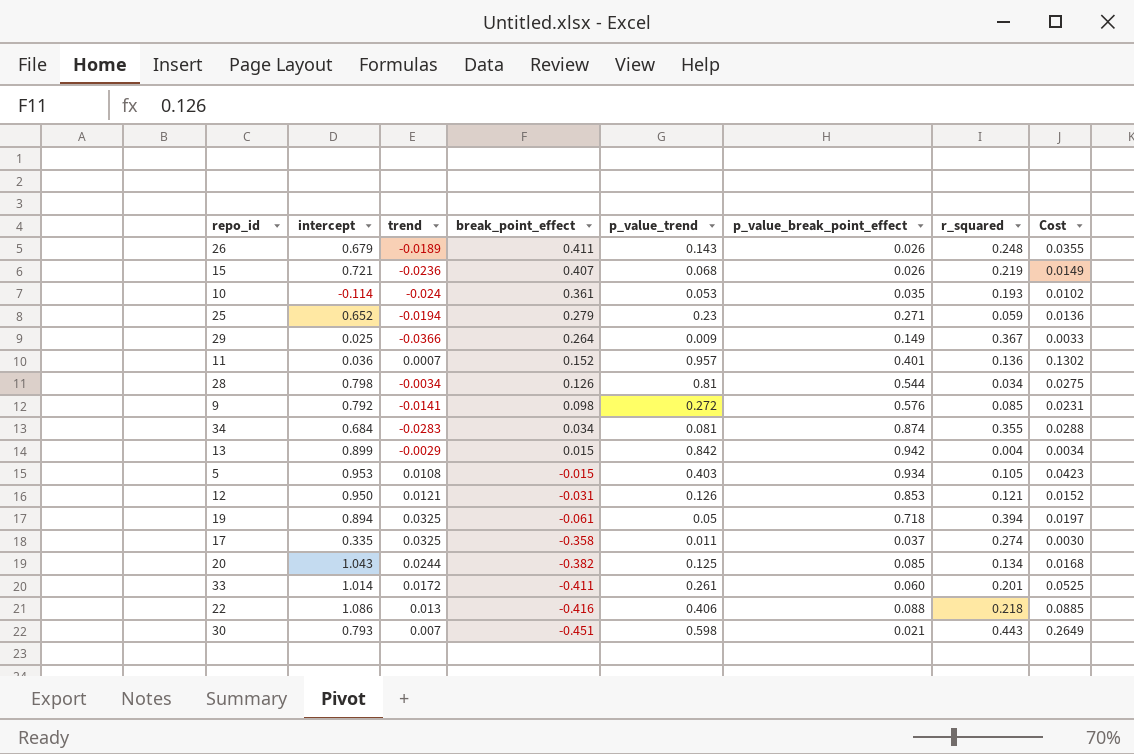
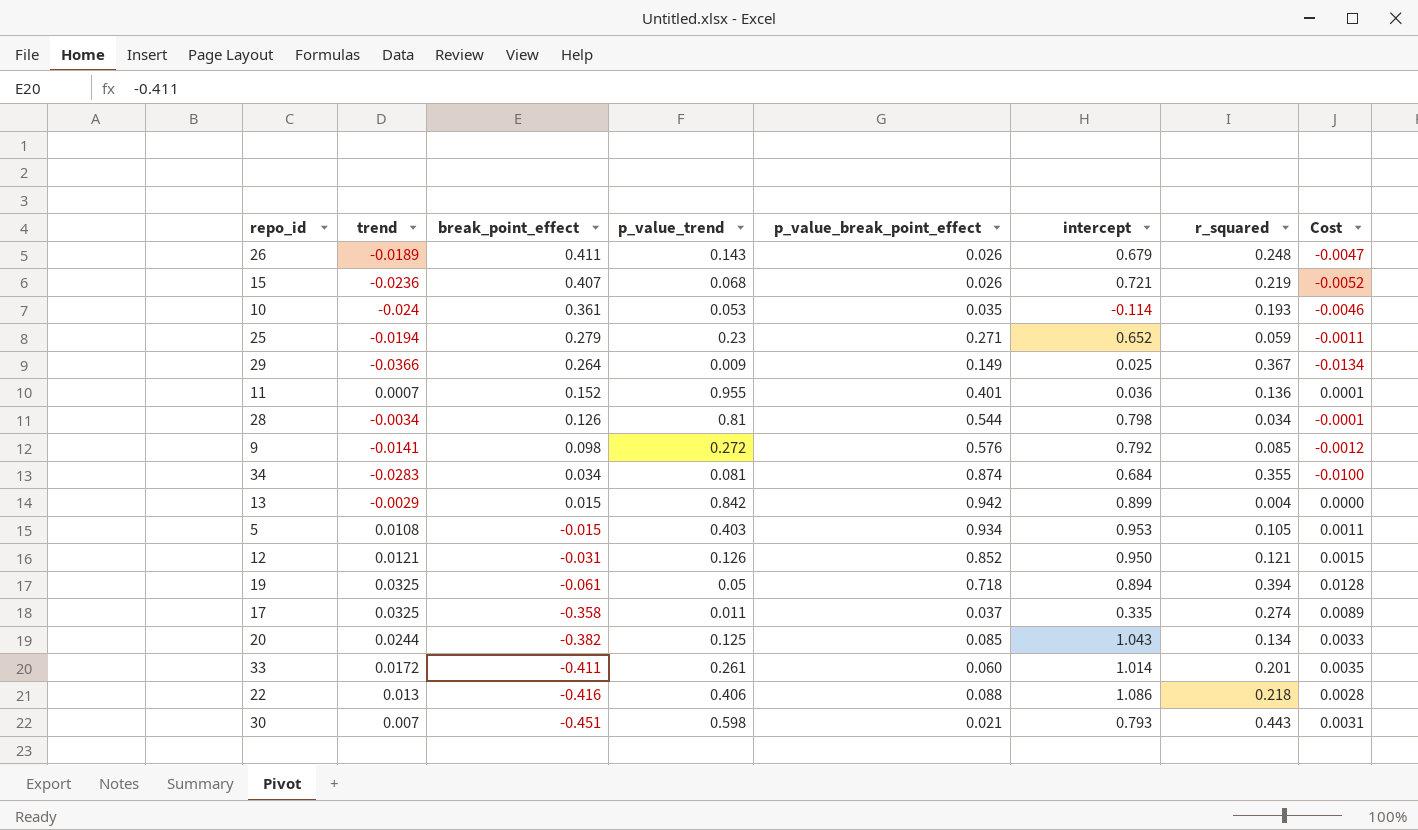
column intercept | position: 2 -> 6
column Cost | formula: [p_value_trend] * [r_squared] -> [trend] * [r_squared]
11 | p_value_trend: 0.957 -> 0.955
12 | p_value_break_point_effect: 0.853 -> 0.852

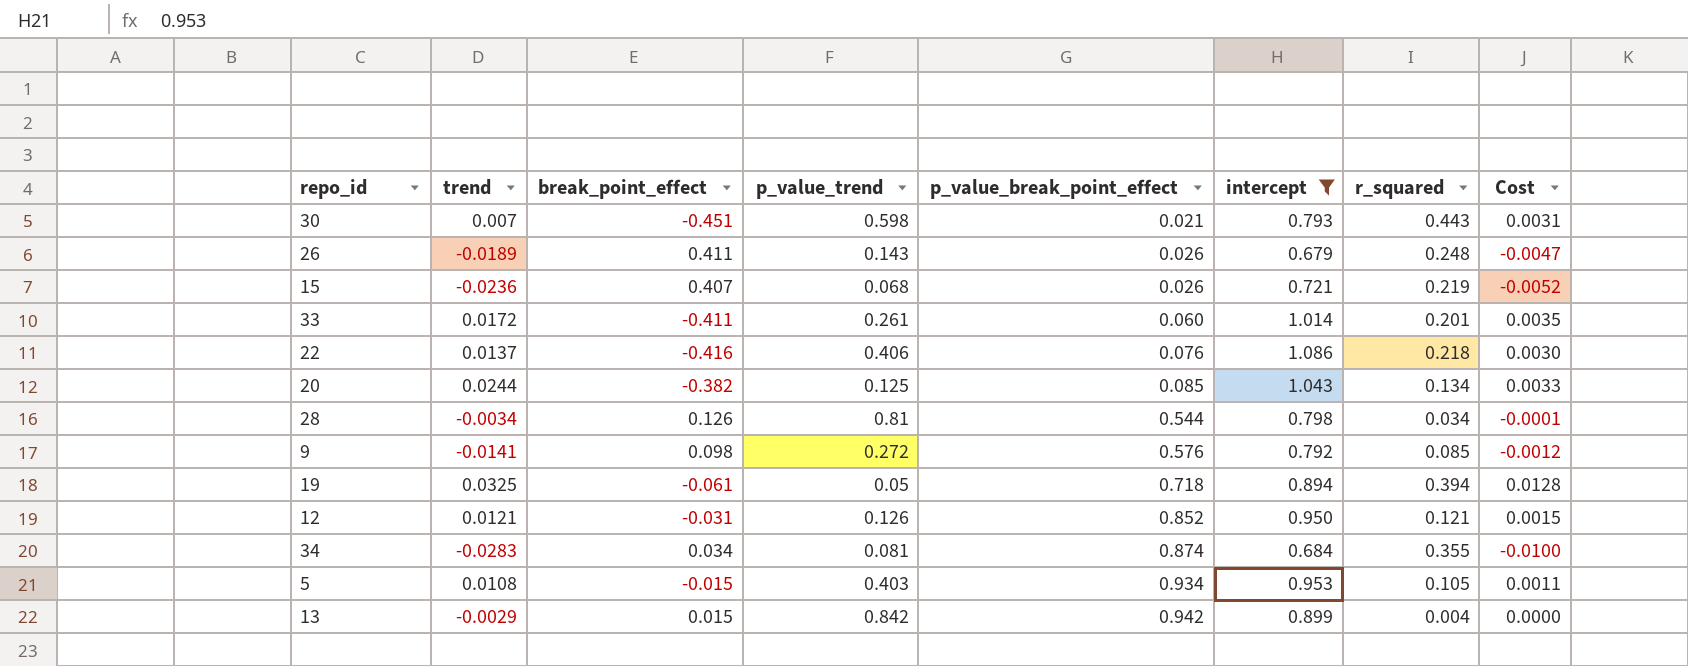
filter: none -> intercept >= 0.679
row order: break_point_effect descending -> p_value_break_point_effect ascending
22 | trend: 0.013 -> 0.0137
22 | p_value_break_point_effect: 0.088 -> 0.076
22 | Cost: 0.0028 -> 0.0030

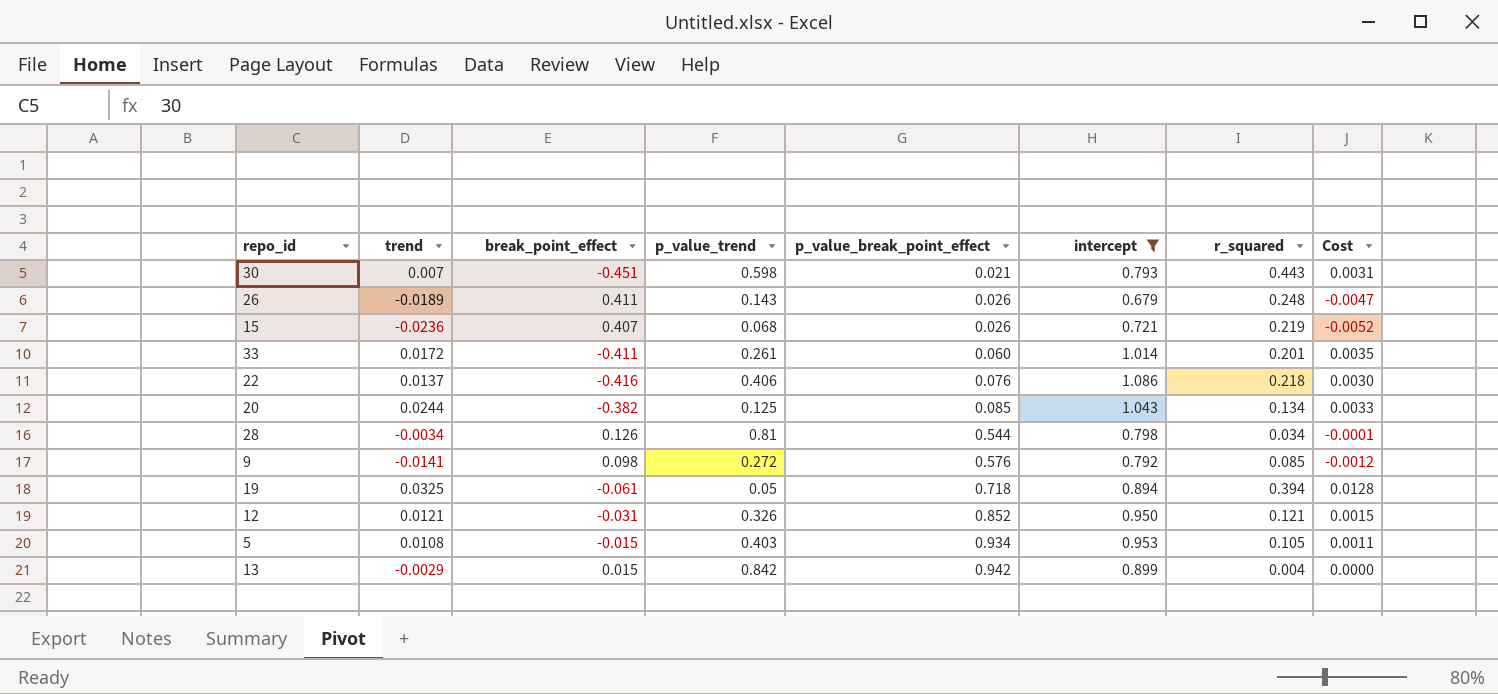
row 34: -0.0283 | 0.034 | 0.081 | 0.874 | 0.684 | 0.355 | -0.0100 -> none
12 | p_value_trend: 0.126 -> 0.326

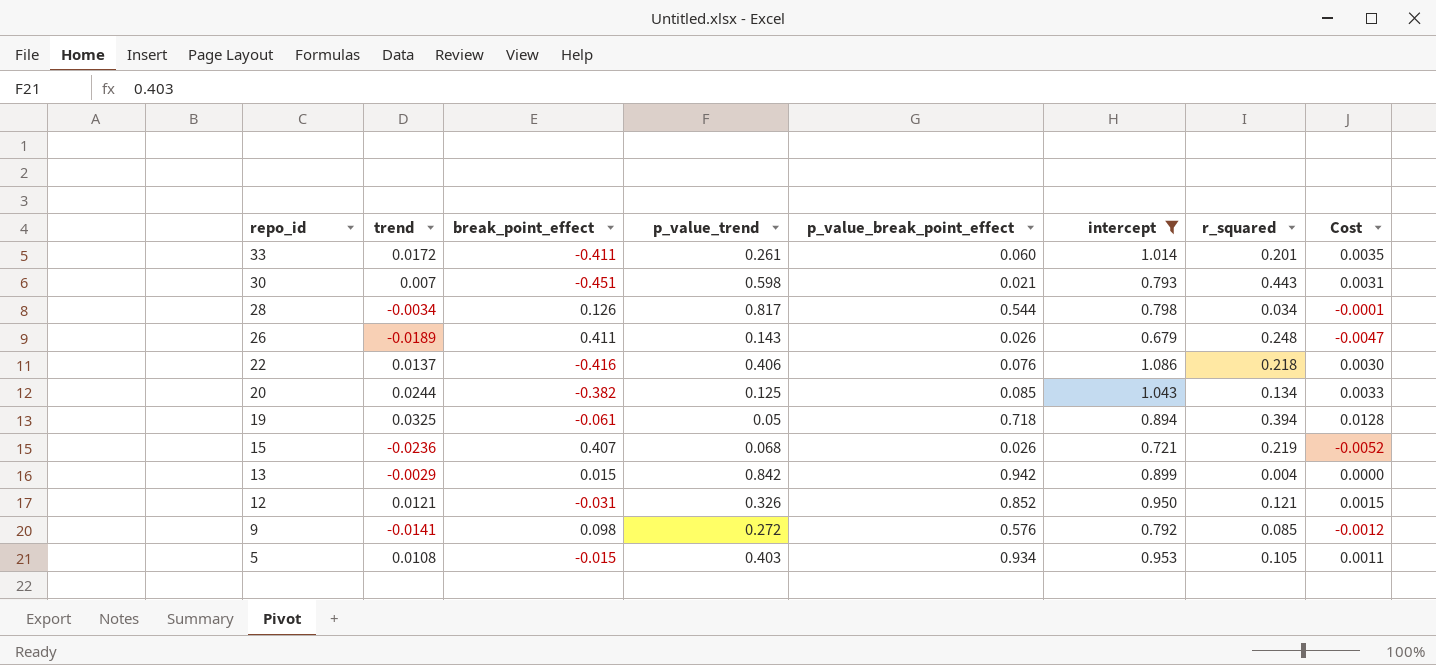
row order: p_value_break_point_effect ascending -> repo_id descending
28 | p_value_trend: 0.81 -> 0.817

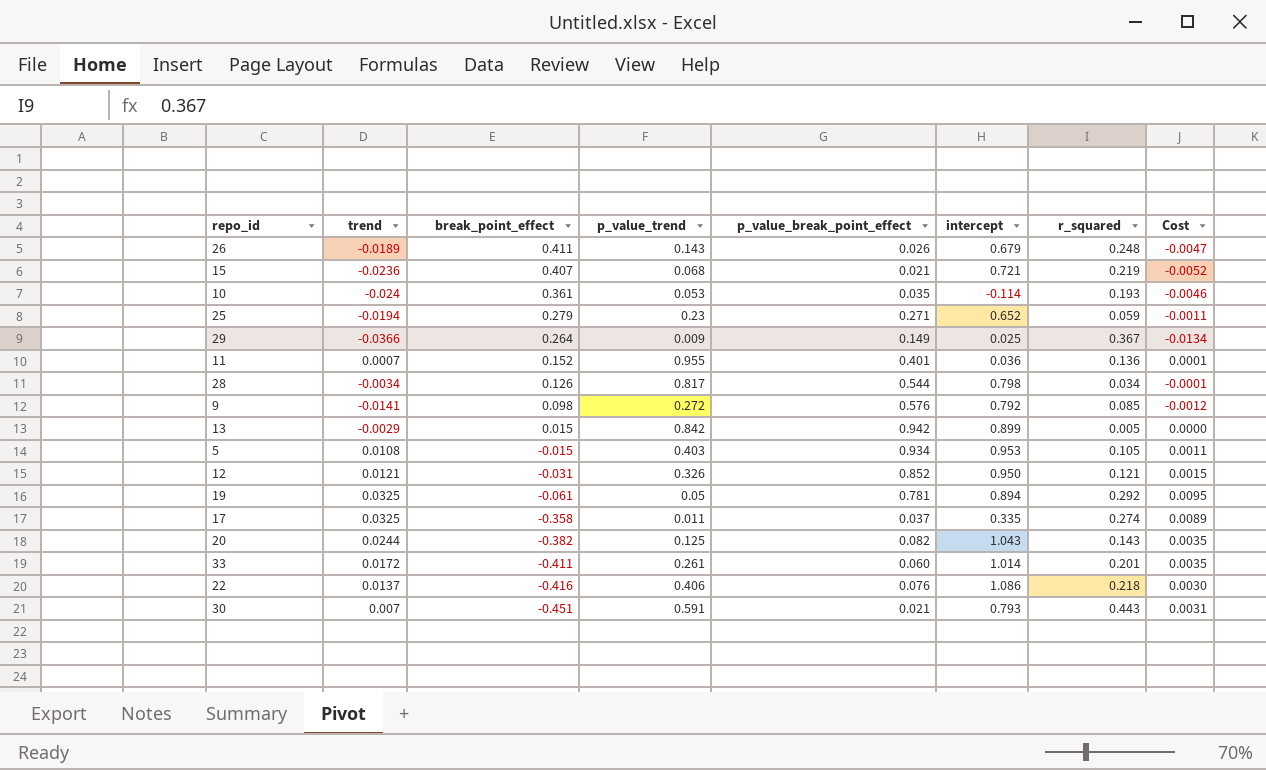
filter: intercept >= 0.679 -> none
row order: repo_id descending -> break_point_effect descending
15 | p_value_break_point_effect: 0.026 -> 0.021
13 | r_squared: 0.004 -> 0.005
19 | p_value_break_point_effect: 0.718 -> 0.781
19 | r_squared: 0.394 -> 0.292
19 | Cost: 0.0128 -> 0.0095
20 | p_value_break_point_effect: 0.085 -> 0.082
20 | r_squared: 0.134 -> 0.143
20 | Cost: 0.0033 -> 0.0035
30 | p_value_trend: 0.598 -> 0.591

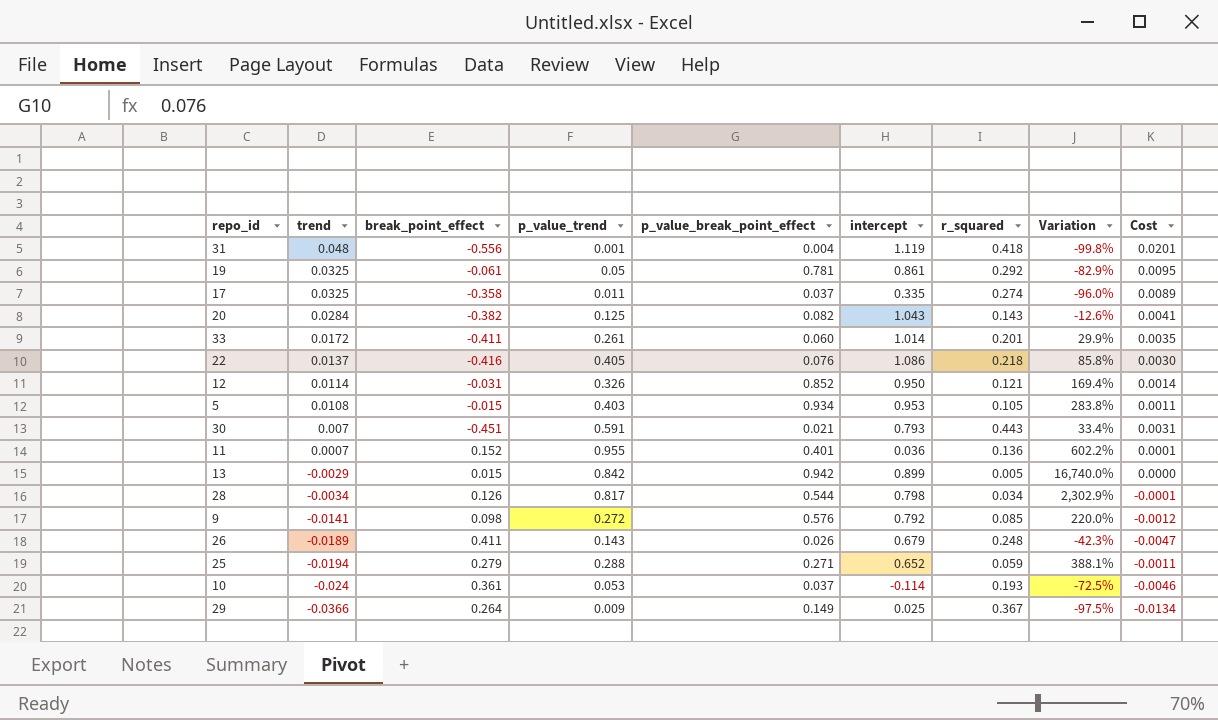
row order: break_point_effect descending -> trend descending
column Variation | formula: none -> ([p_value_trend] - [r_squared]) / [r_squared]
row 15: -0.0236 | 0.407 | 0.068 | 0.021 | 0.721 | 0.219 | -0.0052 -> none
row 31: none -> 0.048 | -0.556 | 0.001 | 0.004 | 1.119 | 0.418 | -99.8% | 0.0201
19 | intercept: 0.894 -> 0.861
20 | trend: 0.0244 -> 0.0284
20 | Cost: 0.0035 -> 0.0041
22 | p_value_trend: 0.406 -> 0.405
12 | trend: 0.0121 -> 0.0114
12 | Cost: 0.0015 -> 0.0014
25 | p_value_trend: 0.23 -> 0.288
10 | p_value_break_point_effect: 0.035 -> 0.037

